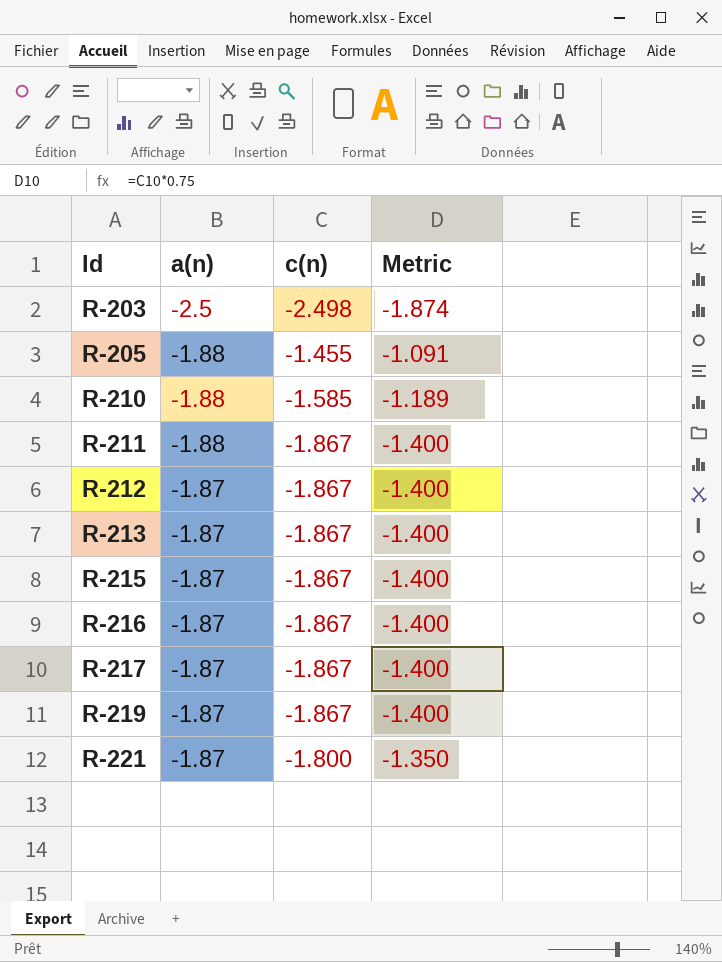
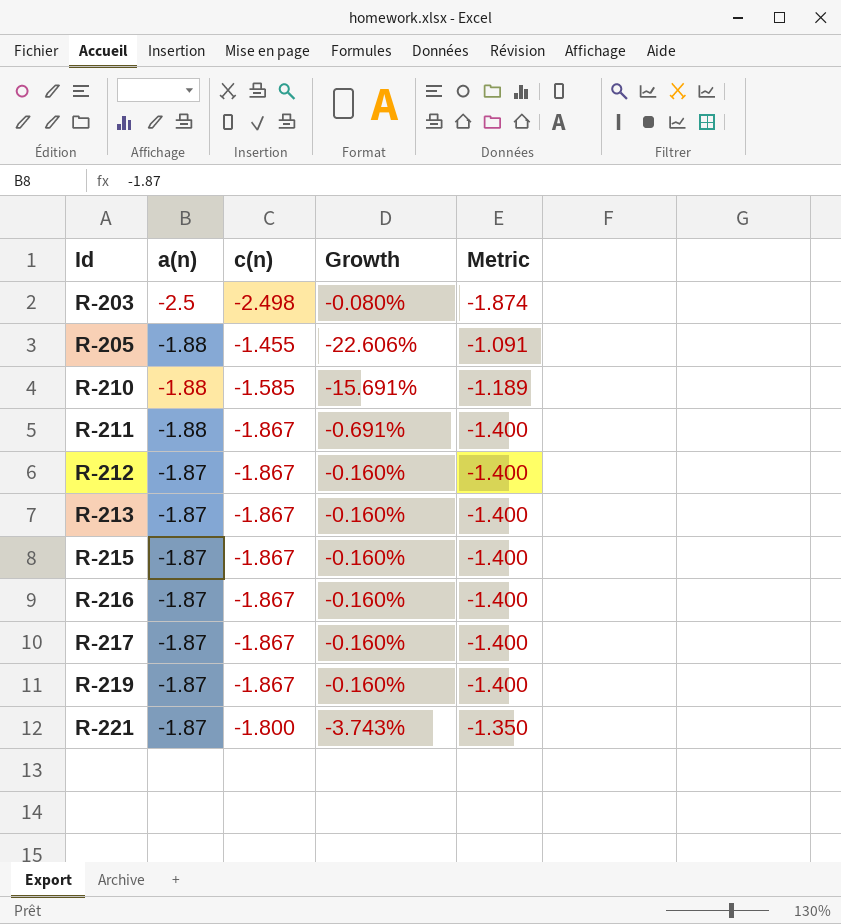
column Growth | formula: none -> ([c(n)] - [a(n)]) / [a(n)]

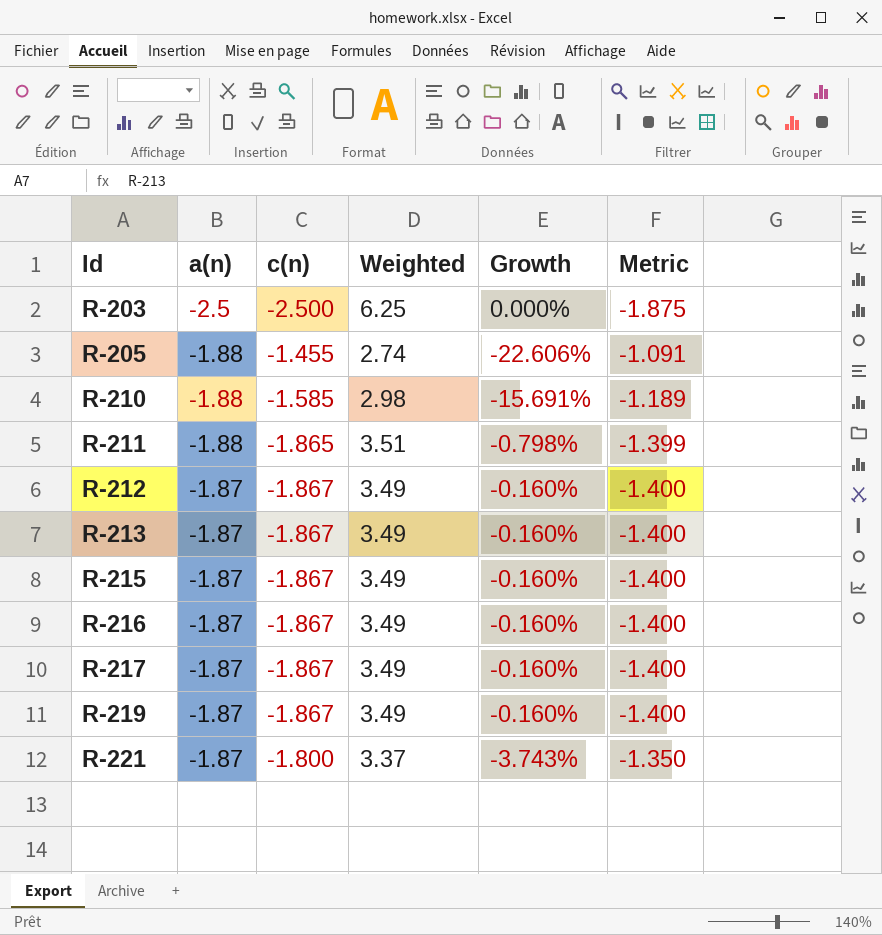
column Weighted | formula: none -> [a(n)] * [c(n)]
R-203 | c(n): -2.498 -> -2.500
R-203 | Growth: -0.080% -> 0.000%
R-203 | Metric: -1.874 -> -1.875
R-211 | c(n): -1.867 -> -1.865
R-211 | Growth: -0.691% -> -0.798%
R-211 | Metric: -1.400 -> -1.399

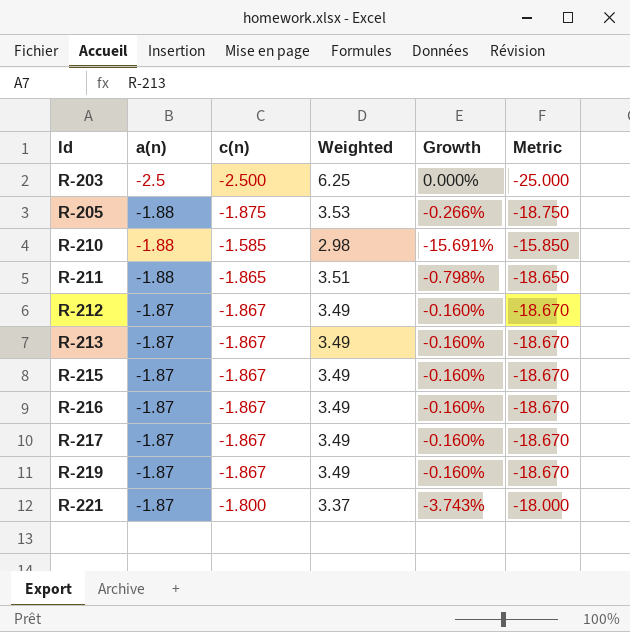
column Metric | formula: [c(n)] * 0.75 -> [c(n)] * 10
R-205 | c(n): -1.455 -> -1.875
R-205 | Weighted: 2.74 -> 3.53
R-205 | Growth: -22.606% -> -0.266%

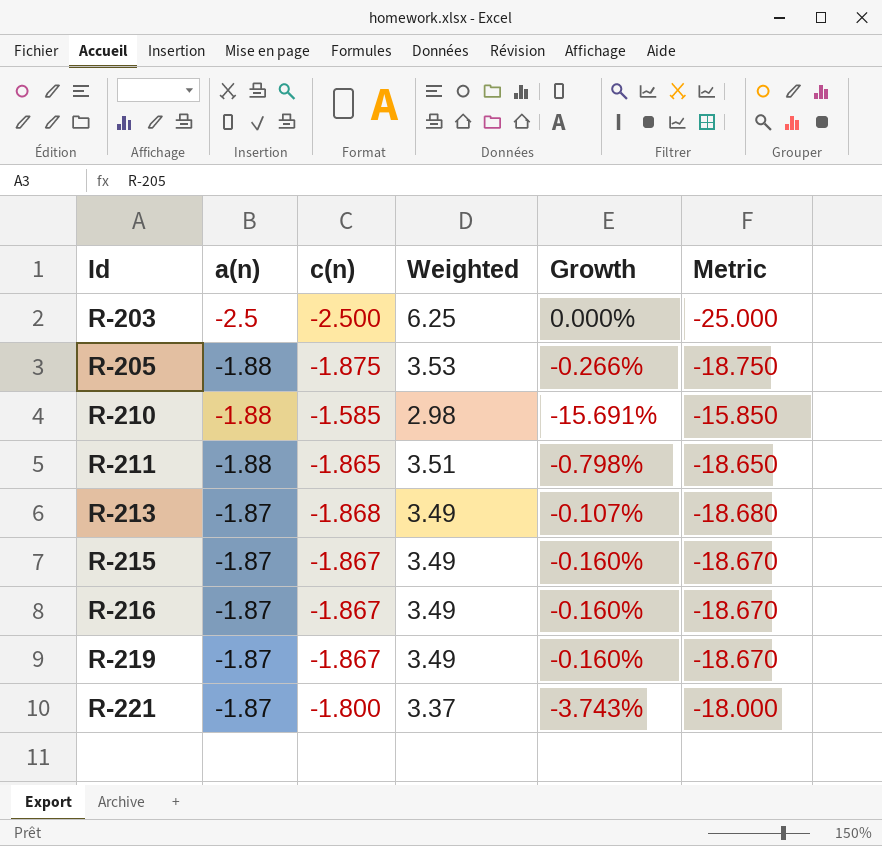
row R-212: -1.87 | -1.867 | 3.49 | -0.160% | -18.670 -> none
row R-217: -1.87 | -1.867 | 3.49 | -0.160% | -18.670 -> none
R-213 | c(n): -1.867 -> -1.868
R-213 | Growth: -0.160% -> -0.107%
R-213 | Metric: -18.670 -> -18.680

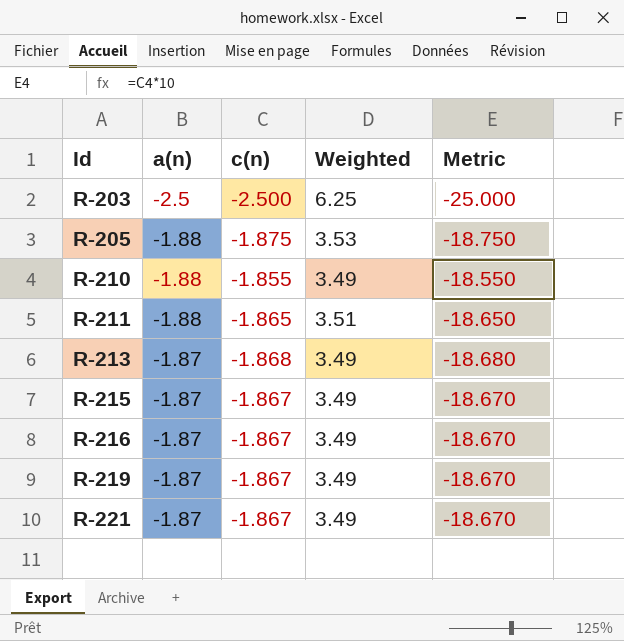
column Growth | formula: ([c(n)] - [a(n)]) / [a(n)] -> none
R-210 | c(n): -1.585 -> -1.855
R-210 | Weighted: 2.98 -> 3.49
R-210 | Metric: -15.850 -> -18.550
R-221 | c(n): -1.800 -> -1.867
R-221 | Weighted: 3.37 -> 3.49
R-221 | Metric: -18.000 -> -18.670

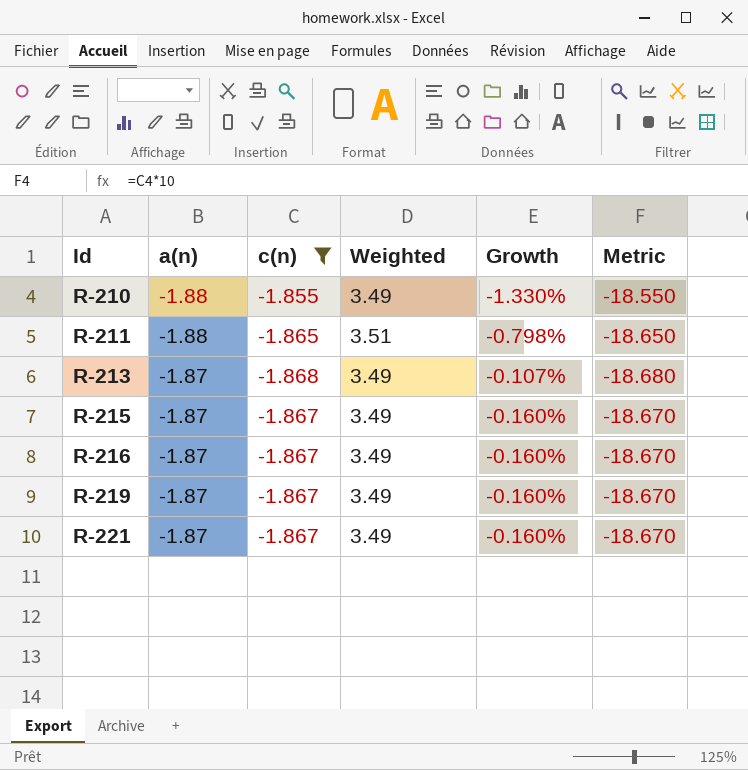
filter: none -> c(n) >= -1.868
column Growth | formula: none -> ([c(n)] - [a(n)]) / [a(n)]

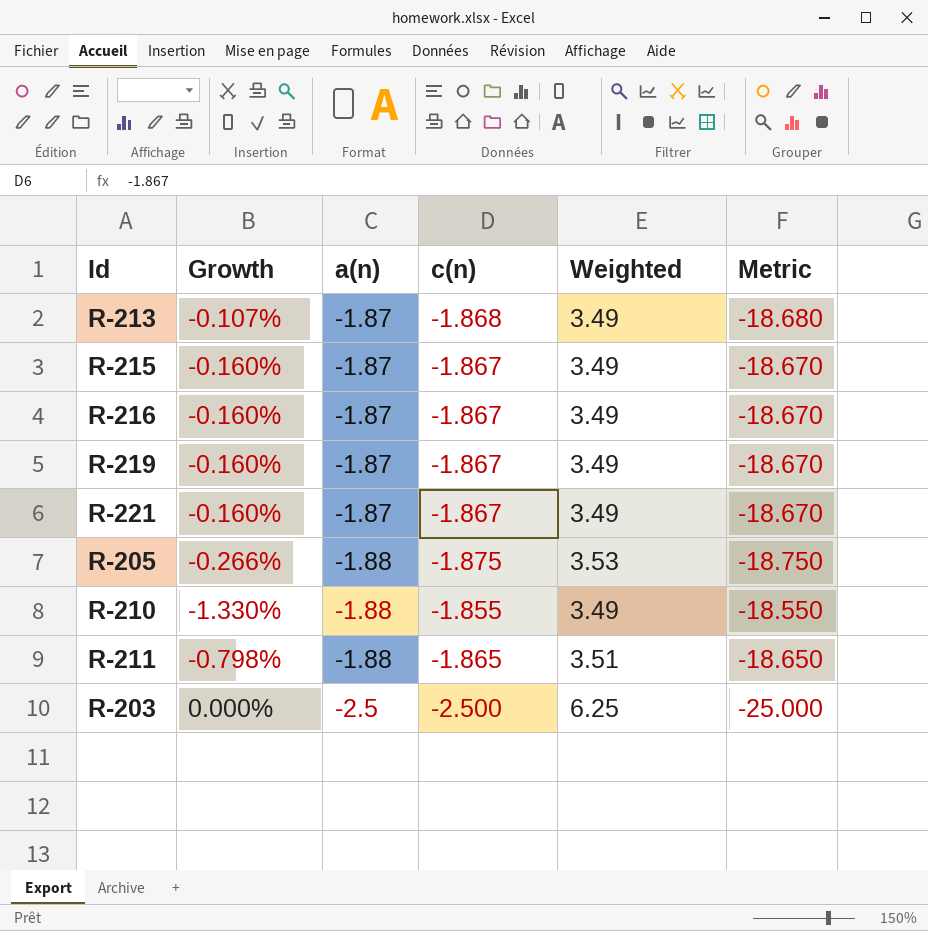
filter: c(n) >= -1.868 -> none
row order: Id ascending -> a(n) descending
column Growth | position: 5 -> 2

